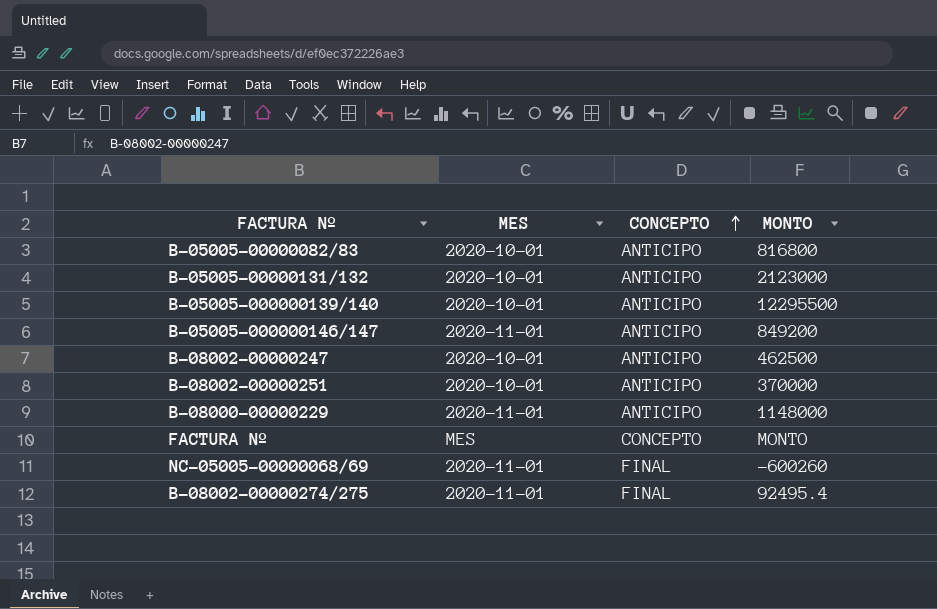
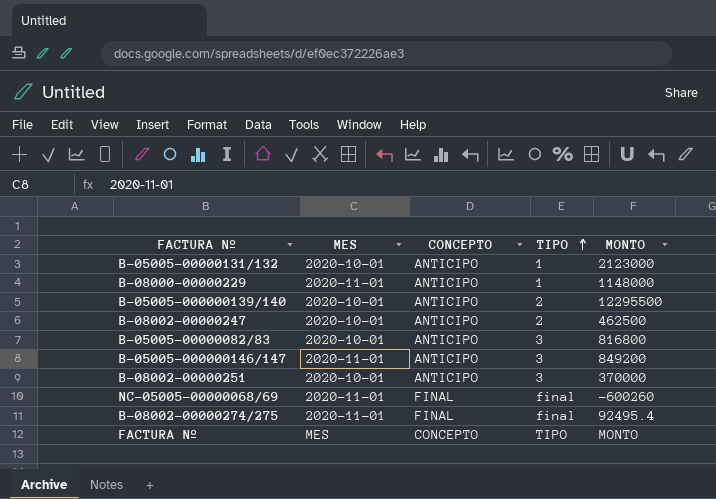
row order: CONCEPTO ascending -> TIPO ascending
column TIPO | position: none -> 4

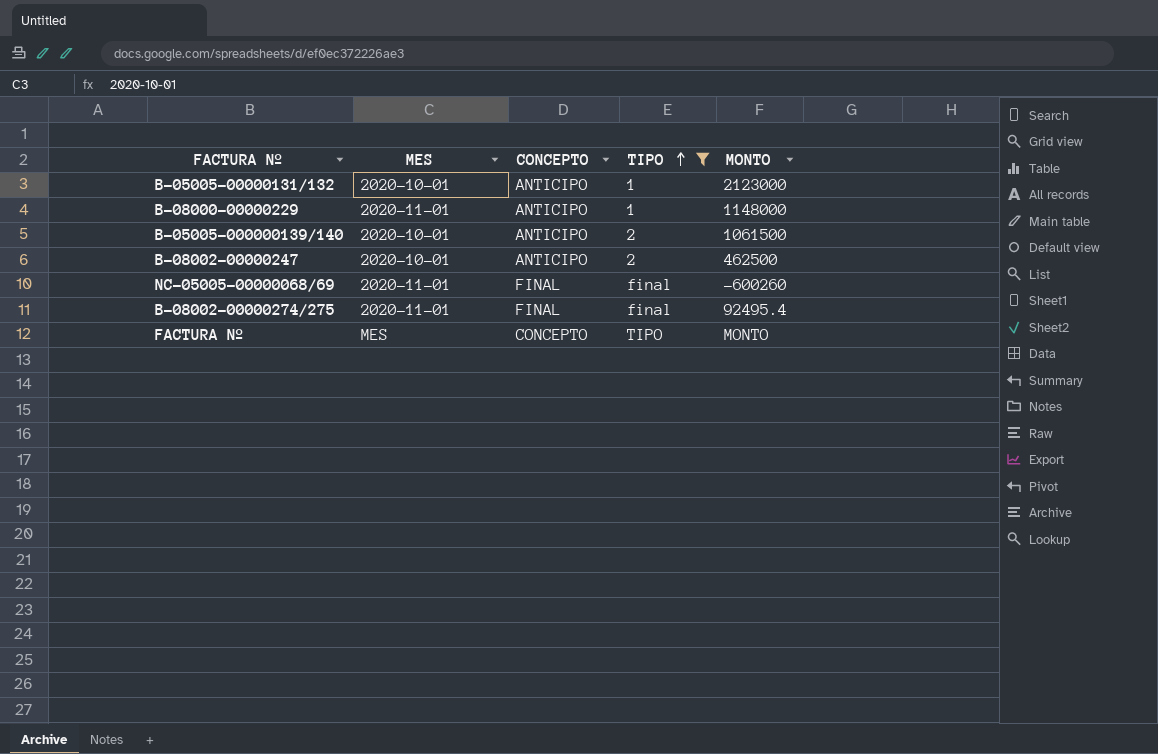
filter: none -> TIPO != 3
B-05005-000000139/140 | MONTO: 12295500 -> 1061500

